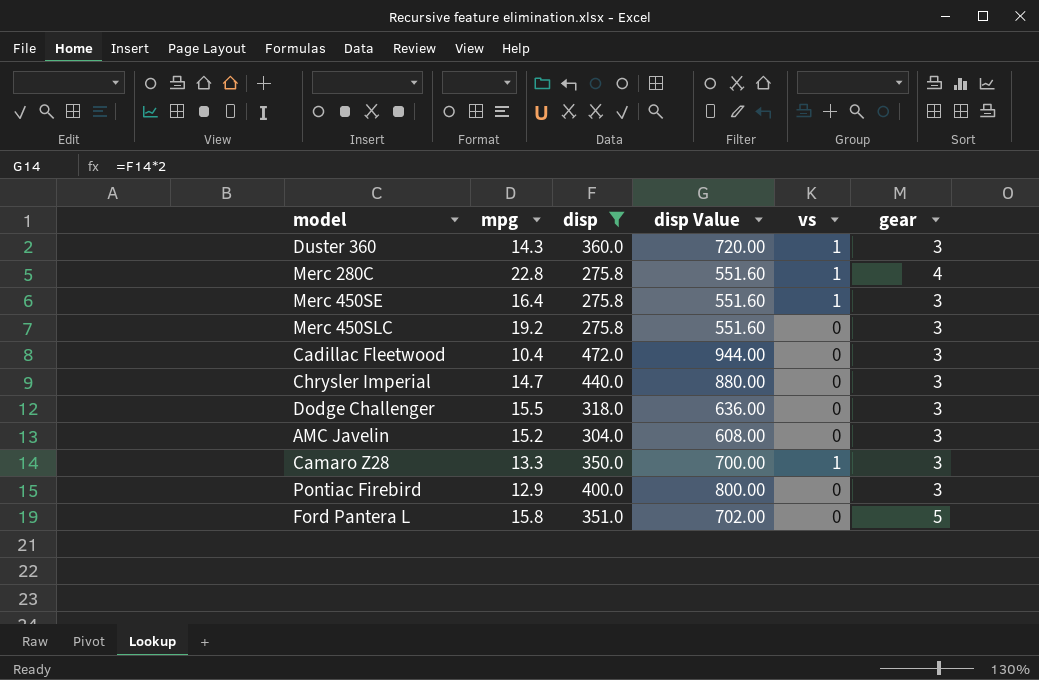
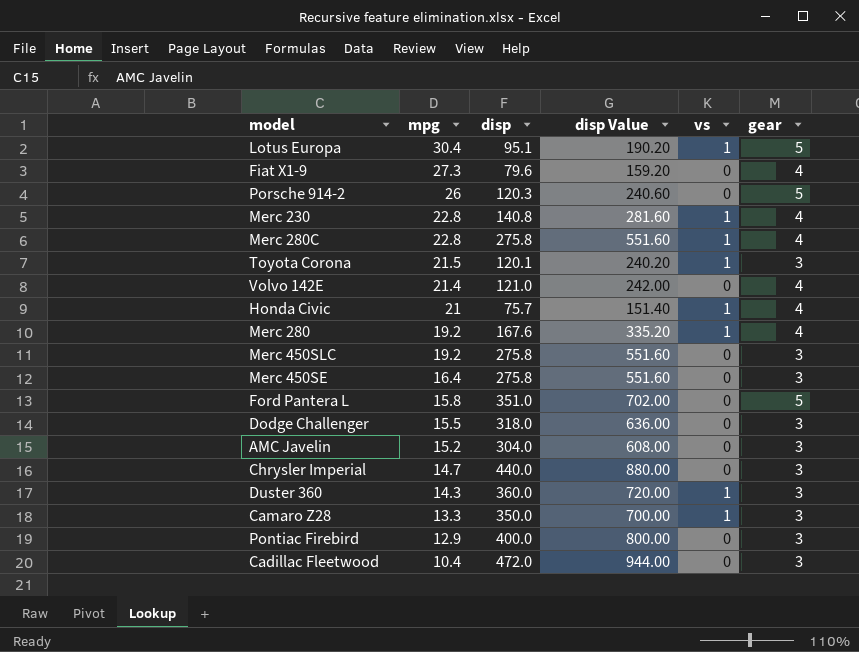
filter: disp >= 275.8 -> none
row order: none -> mpg descending
Merc 450SE | vs: 1 -> 0

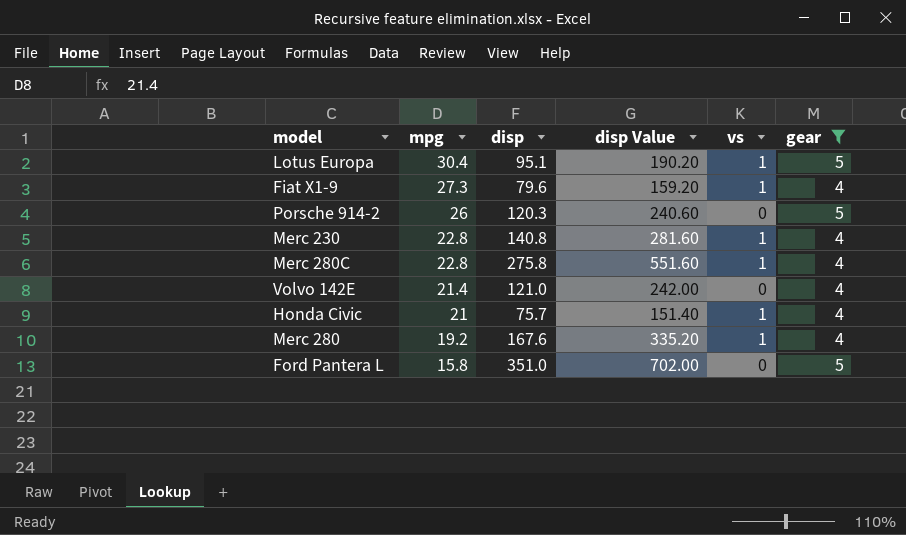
filter: none -> gear != 3
Fiat X1-9 | vs: 0 -> 1

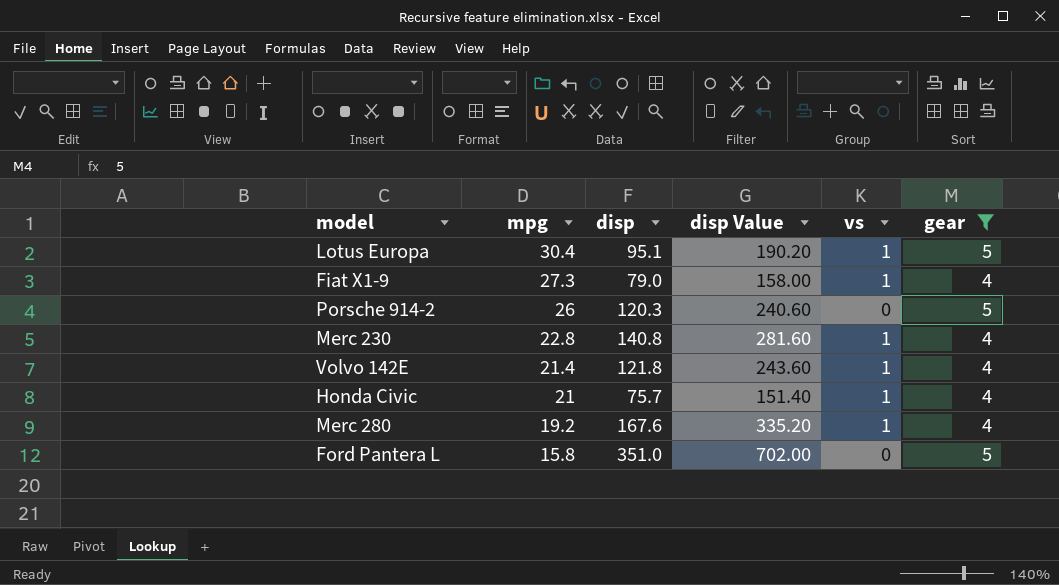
row Merc 280C: 22.8 | 275.8 | 551.60 | 1 | 4 -> none
Fiat X1-9 | disp: 79.6 -> 79.0
Fiat X1-9 | disp Value: 159.20 -> 158.00
Volvo 142E | disp: 121.0 -> 121.8
Volvo 142E | disp Value: 242.00 -> 243.60
Volvo 142E | vs: 0 -> 1

